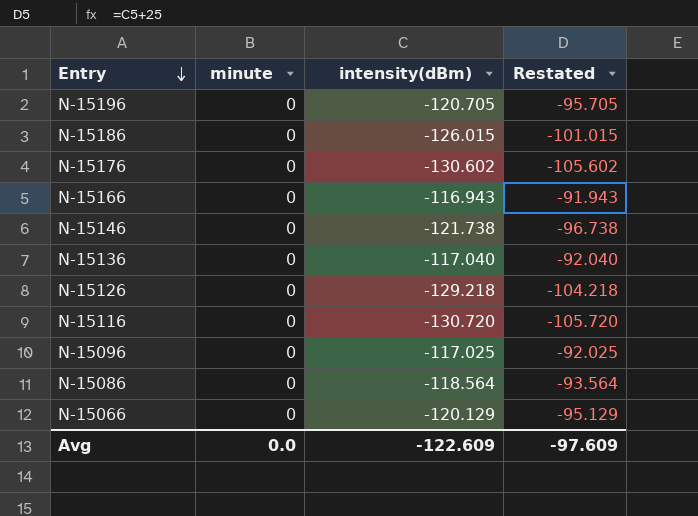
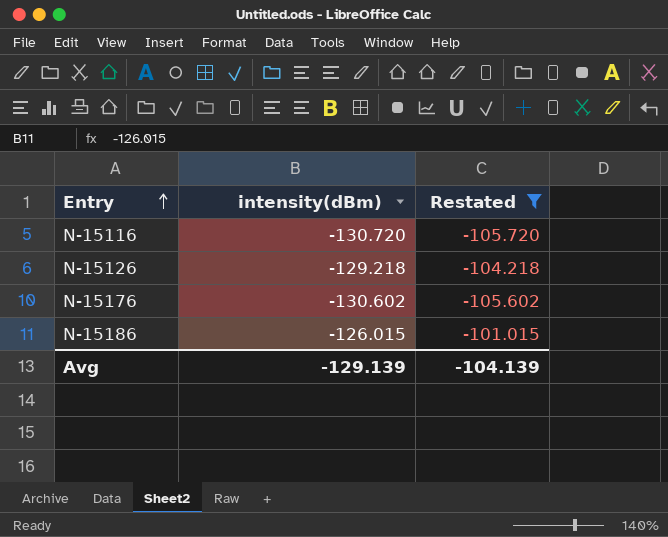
filter: none -> Restated <= -101.015
row order: Entry descending -> Entry ascending
column minute | position: 2 -> none
Avg | intensity(dBm): -122.609 -> -129.139
Avg | Restated: -97.609 -> -104.139

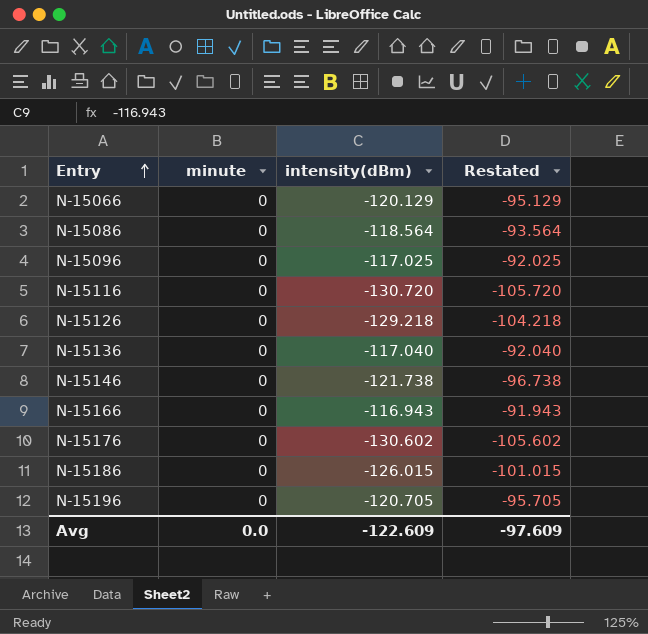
filter: Restated <= -101.015 -> none
column minute | position: none -> 2
Avg | intensity(dBm): -129.139 -> -122.609
Avg | Restated: -104.139 -> -97.609

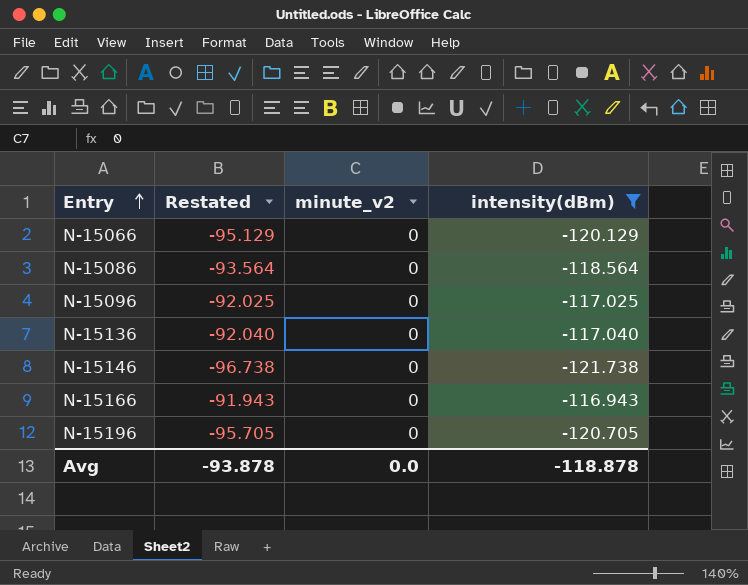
filter: none -> intensity(dBm) >= -121.738
column Restated | position: 4 -> 2
column name: minute -> minute_v2
Avg | Restated: -97.609 -> -93.878
Avg | intensity(dBm): -122.609 -> -118.878

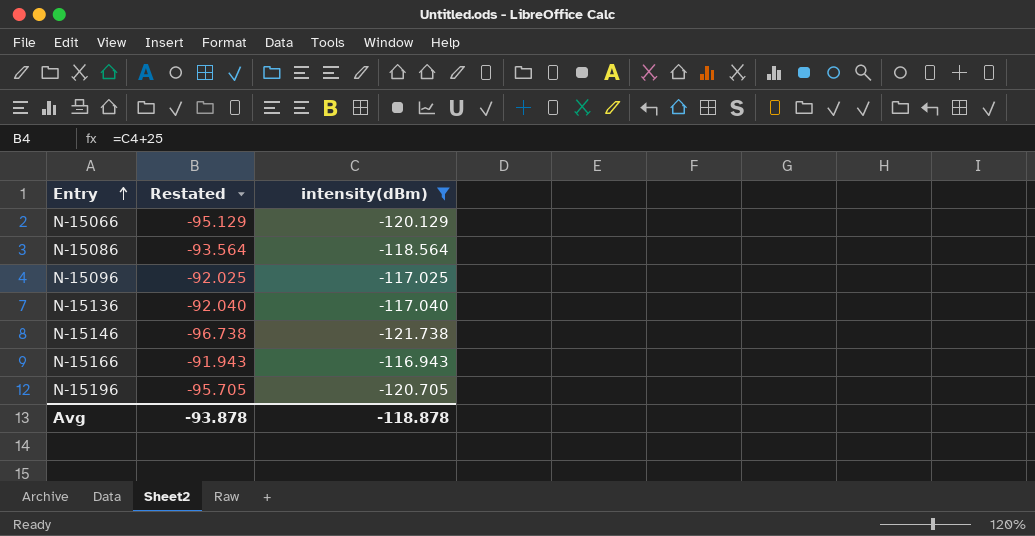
column minute_v2 | position: 3 -> none

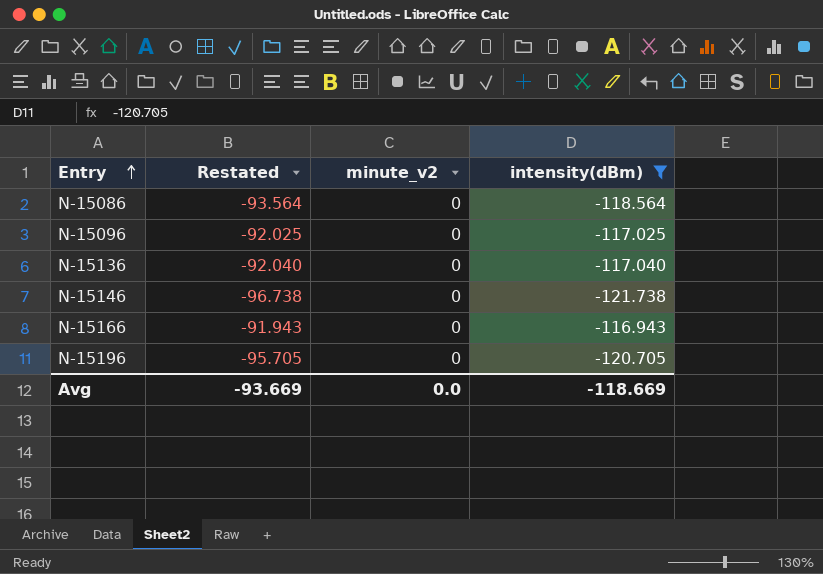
column minute_v2 | position: none -> 3
row N-15066: -95.129 | -120.129 -> none
Avg | Restated: -93.878 -> -93.669
Avg | intensity(dBm): -118.878 -> -118.669

